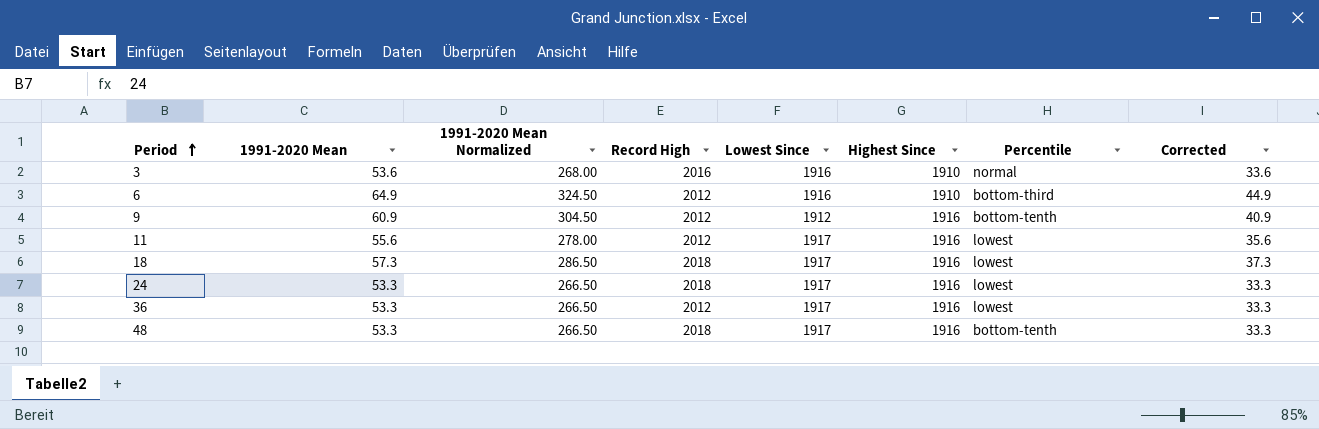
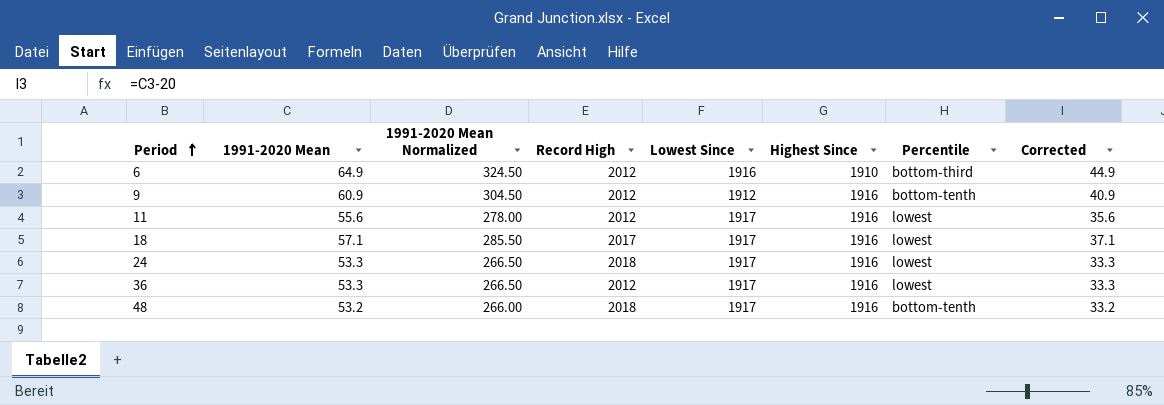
row 3: 53.6 | 268.00 | 2016 | 1916 | 1910 | normal | 33.6 -> none
18 | 1991-2020 Mean: 57.3 -> 57.1
18 | 1991-2020 Mean Normalized: 286.50 -> 285.50
18 | Record High: 2018 -> 2017
18 | Corrected: 37.3 -> 37.1
48 | 1991-2020 Mean: 53.3 -> 53.2
48 | 1991-2020 Mean Normalized: 266.50 -> 266.00
48 | Corrected: 33.3 -> 33.2

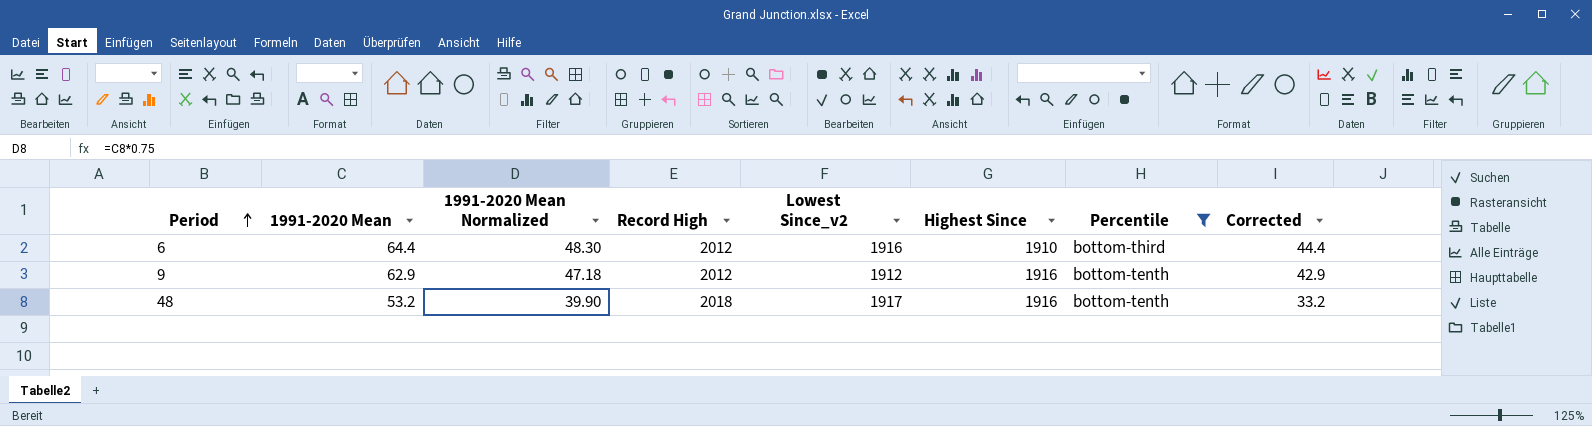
filter: none -> Percentile != lowest
column 1991-2020 Mean Normalized | formula: [1991-2020 Mean] * 5 -> [1991-2020 Mean] * 0.75
column name: Lowest Since -> Lowest Since_v2
6 | 1991-2020 Mean: 64.9 -> 64.4
6 | Corrected: 44.9 -> 44.4
9 | 1991-2020 Mean: 60.9 -> 62.9
9 | Corrected: 40.9 -> 42.9

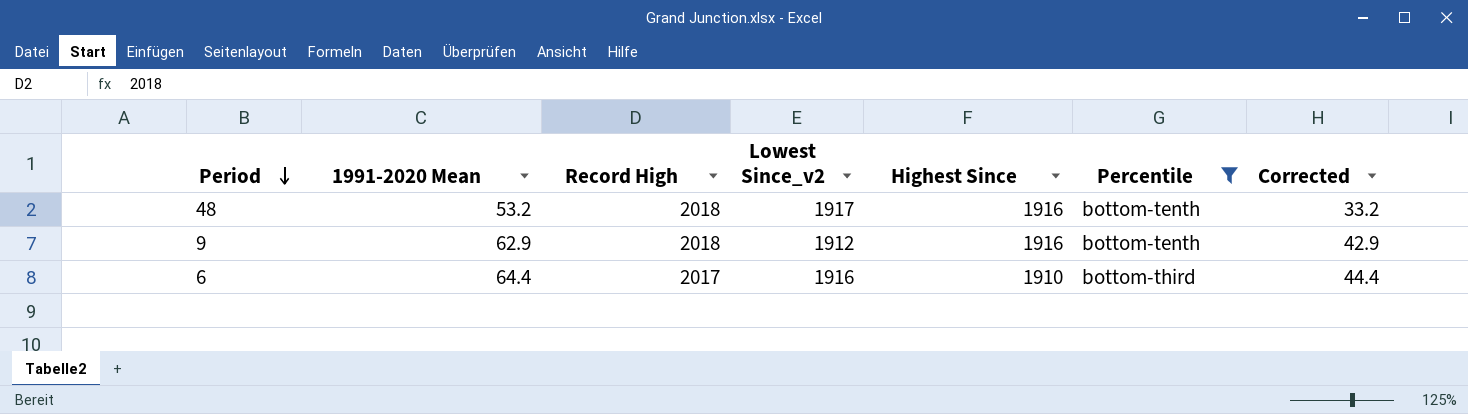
row order: Period ascending -> Period descending
column 1991-2020 Mean Normalized | formula: [1991-2020 Mean] * 0.75 -> none
9 | Record High: 2012 -> 2018
6 | Record High: 2012 -> 2017

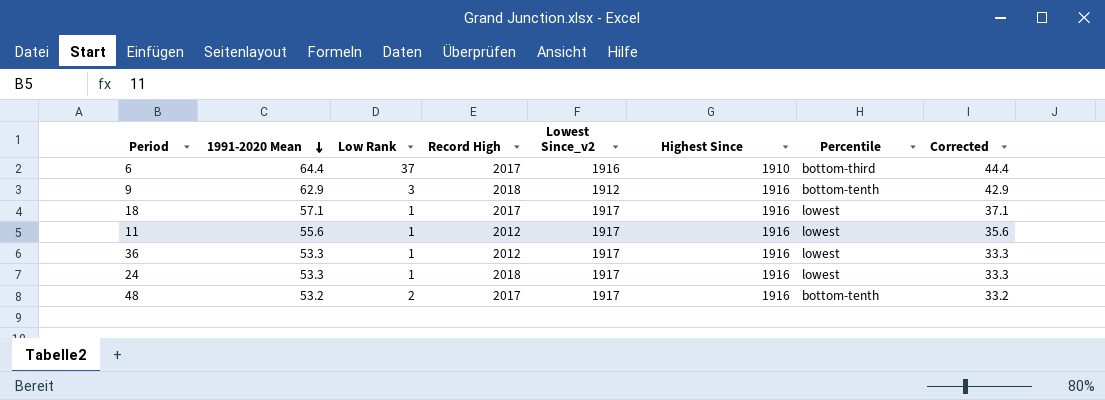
filter: Percentile != lowest -> none
row order: Period descending -> 1991-2020 Mean descending
column Low Rank | position: none -> 3
48 | Record High: 2018 -> 2017

